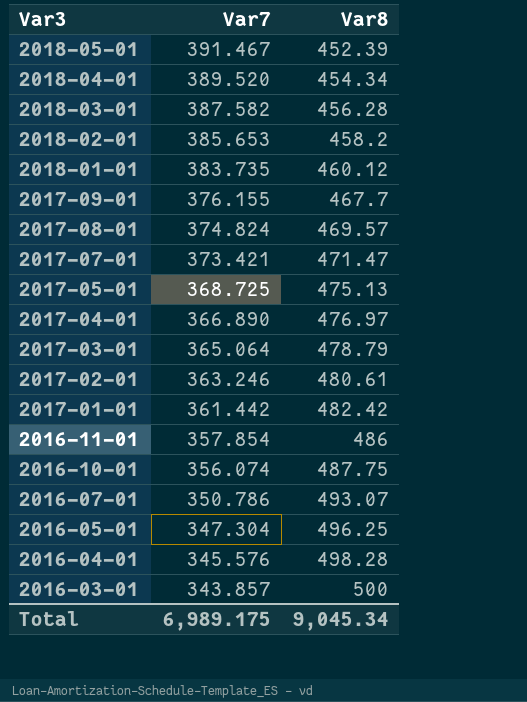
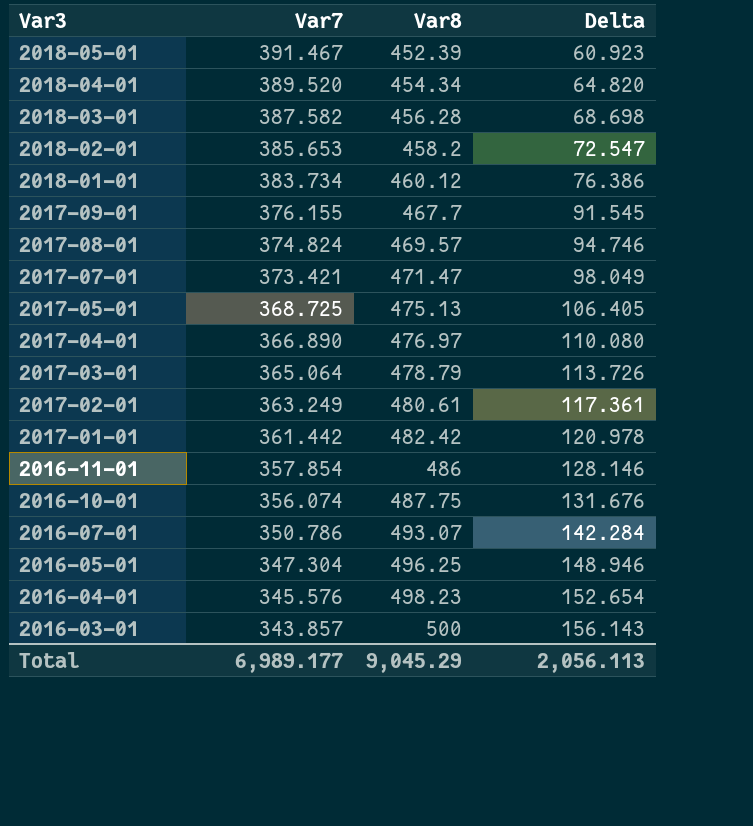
column Delta | formula: none -> [Var8] - [Var7]
2018-01-01 | Var7: 383.735 -> 383.734
2017-02-01 | Var7: 363.246 -> 363.249
2016-04-01 | Var8: 498.28 -> 498.23
Total | Var7: 6,989.175 -> 6,989.177
Total | Var8: 9,045.34 -> 9,045.29

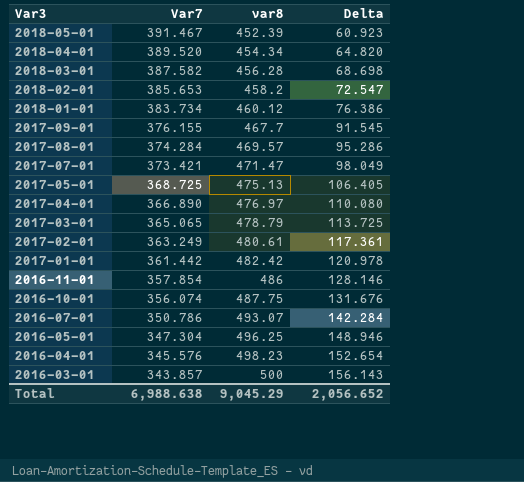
column name: Var8 -> var8
2017-08-01 | Var7: 374.824 -> 374.284
2017-08-01 | Delta: 94.746 -> 95.286
2017-03-01 | Var7: 365.064 -> 365.065
2017-03-01 | Delta: 113.726 -> 113.725
Total | Var7: 6,989.177 -> 6,988.638
Total | Delta: 2,056.113 -> 2,056.652

